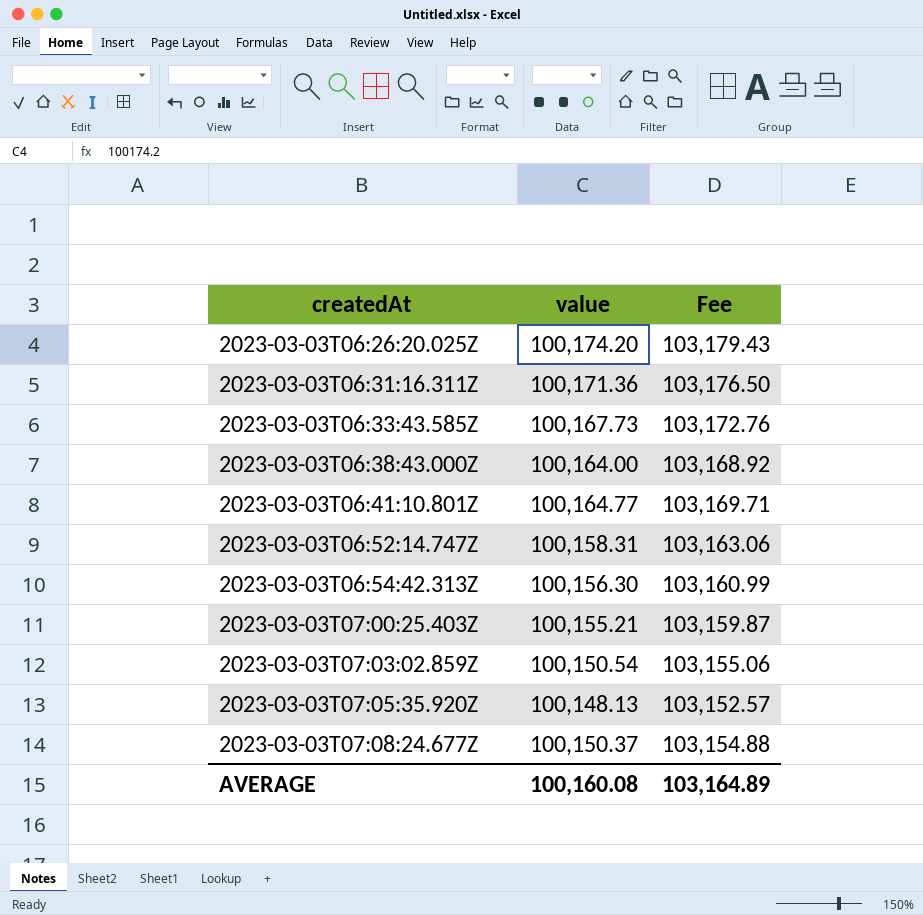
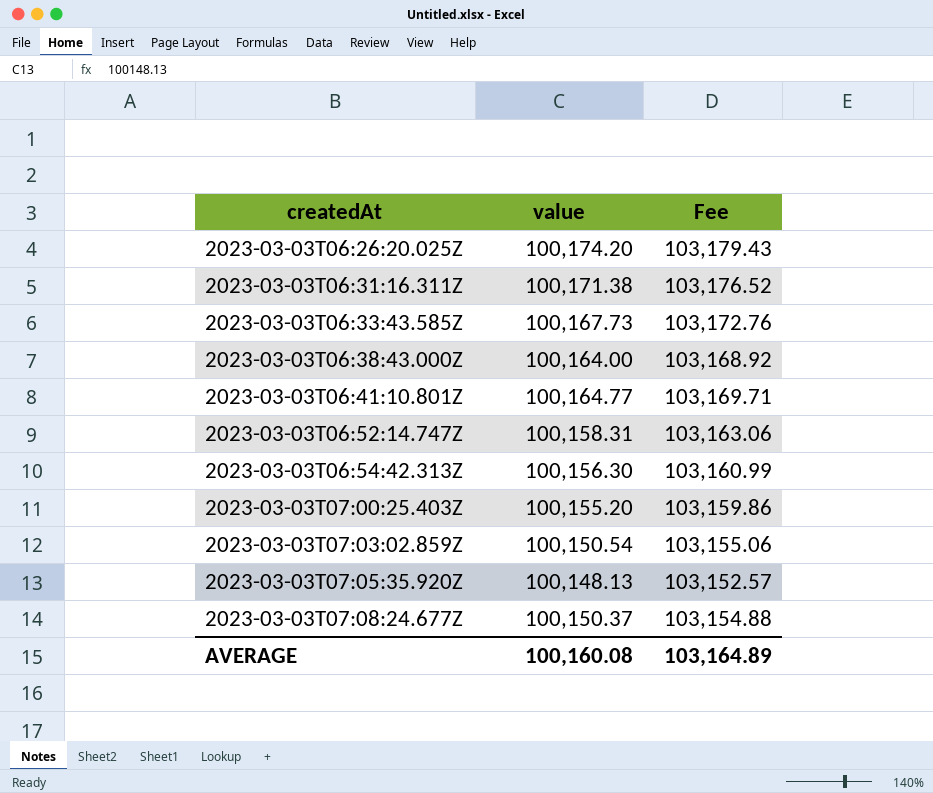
2023-03-03T06:31:16.311Z | value: 100,171.36 -> 100,171.38
2023-03-03T06:31:16.311Z | Fee: 103,176.50 -> 103,176.52
2023-03-03T07:00:25.403Z | value: 100,155.21 -> 100,155.20
2023-03-03T07:00:25.403Z | Fee: 103,159.87 -> 103,159.86

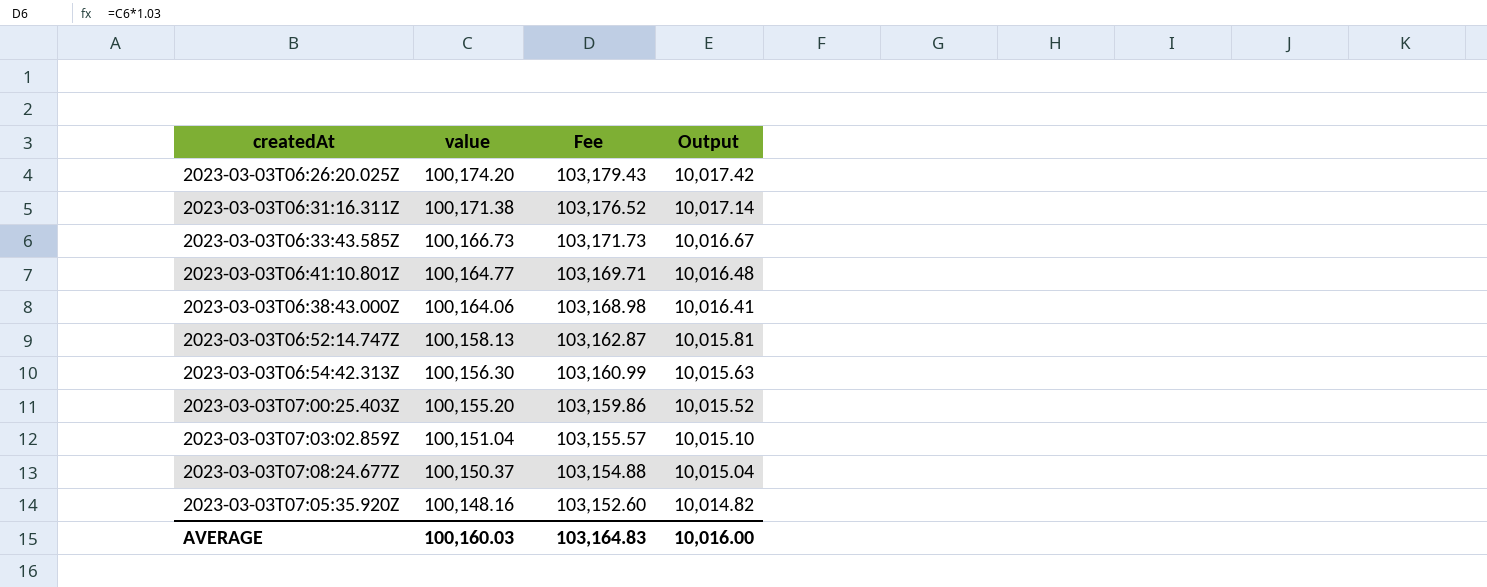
row order: createdAt ascending -> value descending
column Output | formula: none -> [value] * 0.1
2023-03-03T06:33:43.585Z | value: 100,167.73 -> 100,166.73
2023-03-03T06:33:43.585Z | Fee: 103,172.76 -> 103,171.73
2023-03-03T06:38:43.000Z | value: 100,164.00 -> 100,164.06
2023-03-03T06:38:43.000Z | Fee: 103,168.92 -> 103,168.98
2023-03-03T06:52:14.747Z | value: 100,158.31 -> 100,158.13
2023-03-03T06:52:14.747Z | Fee: 103,163.06 -> 103,162.87
2023-03-03T07:03:02.859Z | value: 100,150.54 -> 100,151.04
2023-03-03T07:03:02.859Z | Fee: 103,155.06 -> 103,155.57
2023-03-03T07:05:35.920Z | value: 100,148.13 -> 100,148.16
2023-03-03T07:05:35.920Z | Fee: 103,152.57 -> 103,152.60
AVERAGE | value: 100,160.08 -> 100,160.03
AVERAGE | Fee: 103,164.89 -> 103,164.83

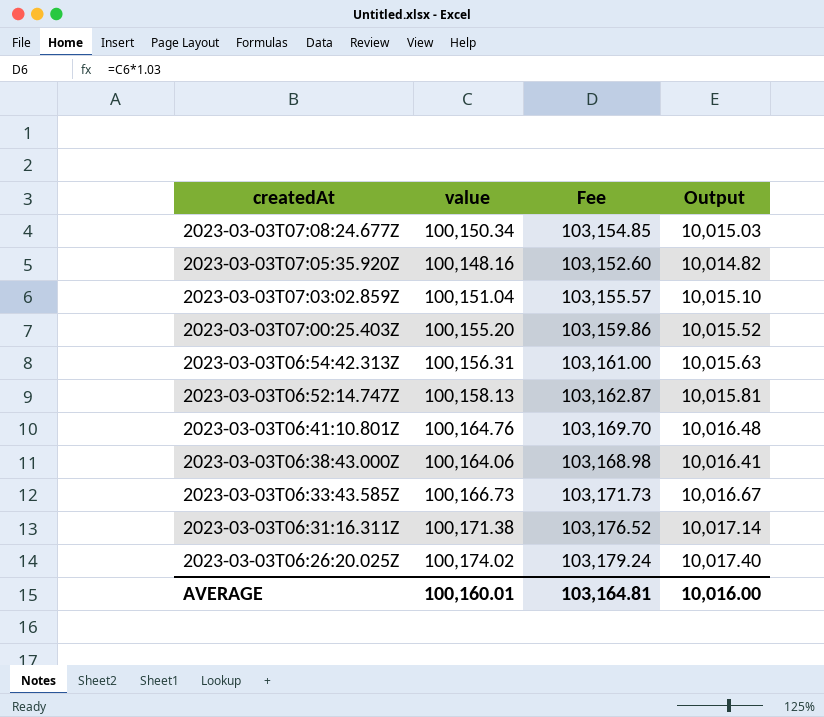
row order: value descending -> createdAt descending
2023-03-03T07:08:24.677Z | value: 100,150.37 -> 100,150.34
2023-03-03T07:08:24.677Z | Fee: 103,154.88 -> 103,154.85
2023-03-03T07:08:24.677Z | Output: 10,015.04 -> 10,015.03
2023-03-03T06:54:42.313Z | value: 100,156.30 -> 100,156.31
2023-03-03T06:54:42.313Z | Fee: 103,160.99 -> 103,161.00
2023-03-03T06:41:10.801Z | value: 100,164.77 -> 100,164.76
2023-03-03T06:41:10.801Z | Fee: 103,169.71 -> 103,169.70
2023-03-03T06:26:20.025Z | value: 100,174.20 -> 100,174.02
2023-03-03T06:26:20.025Z | Fee: 103,179.43 -> 103,179.24
2023-03-03T06:26:20.025Z | Output: 10,017.42 -> 10,017.40
AVERAGE | value: 100,160.03 -> 100,160.01
AVERAGE | Fee: 103,164.83 -> 103,164.81

